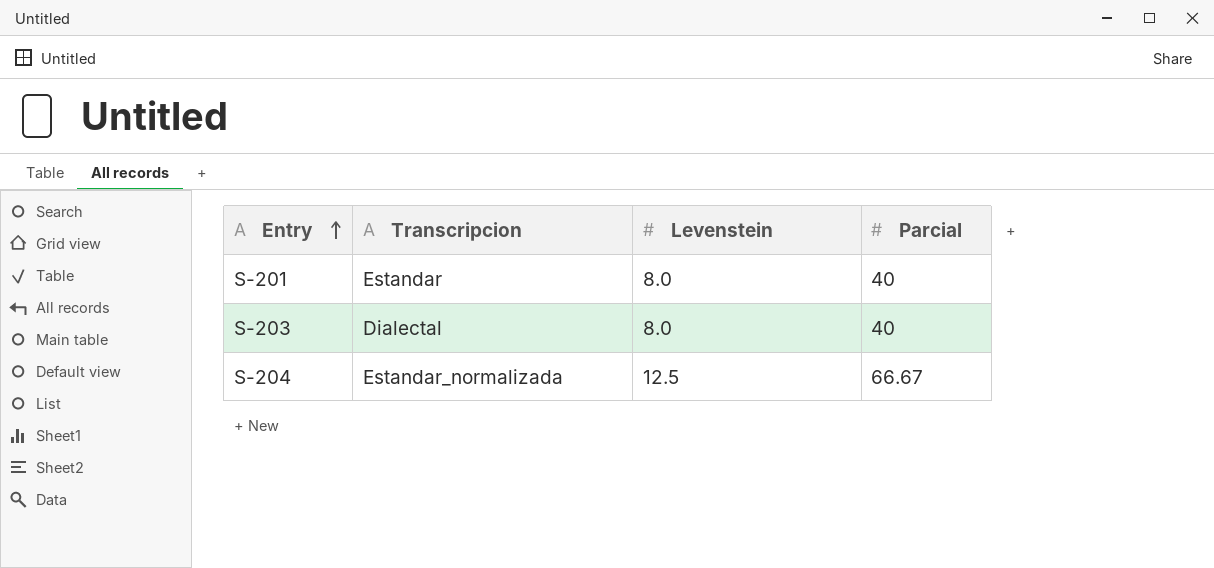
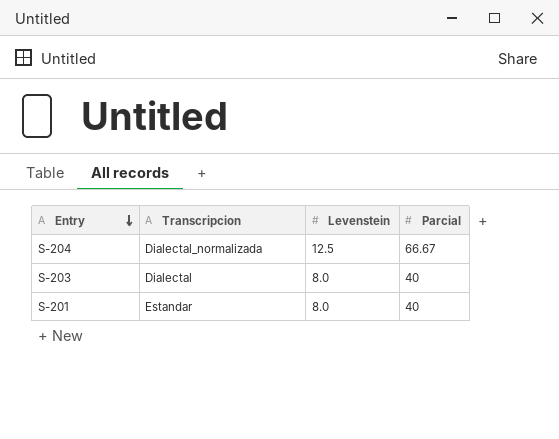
row order: Entry ascending -> Entry descending
S-204 | Transcripcion: Estandar_normalizada -> Dialectal_normalizada

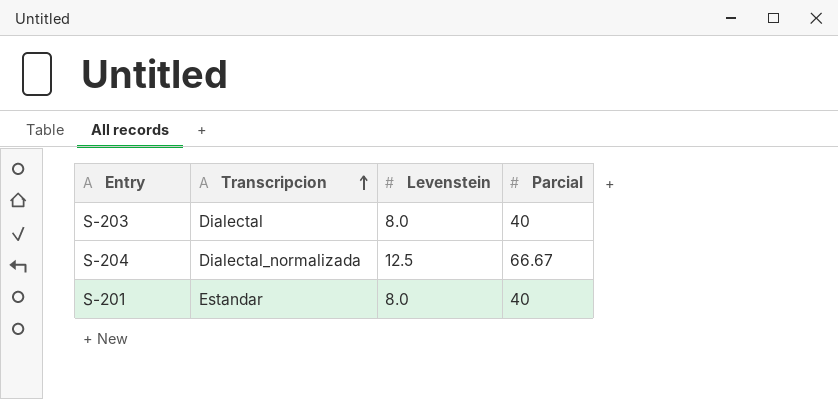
row order: Entry descending -> Transcripcion ascending

